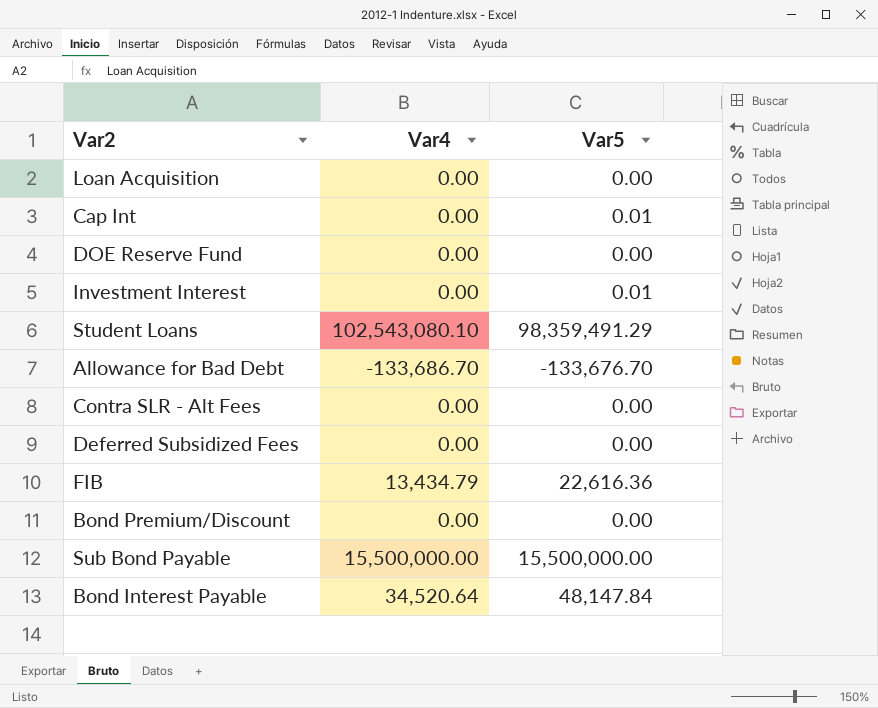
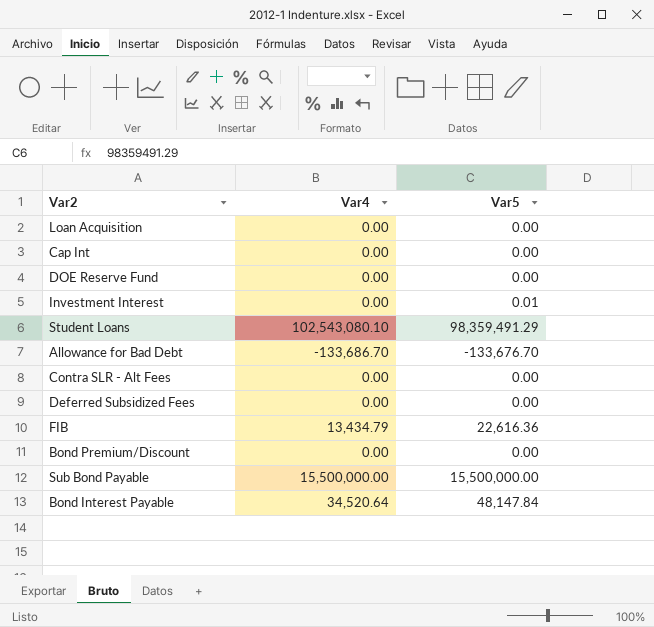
Cap Int | Var5: 0.01 -> 0.00

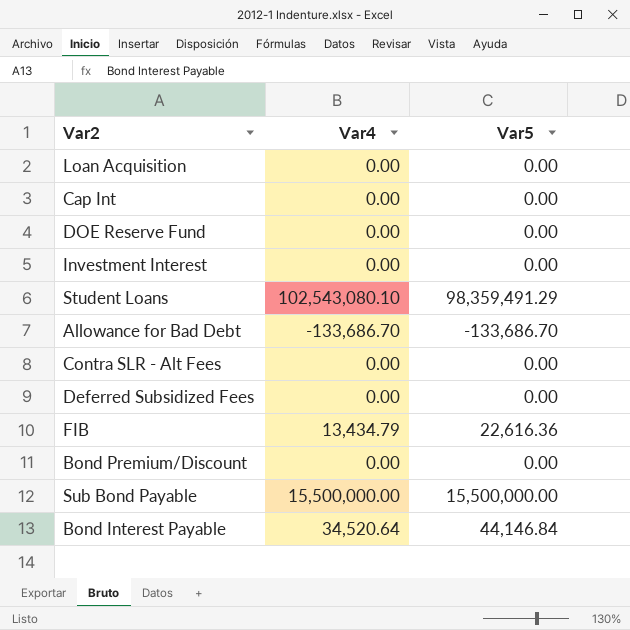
Investment Interest | Var5: 0.01 -> 0.00
Allowance for Bad Debt | Var5: -133,676.70 -> -133,686.70
Bond Interest Payable | Var5: 48,147.84 -> 44,146.84

